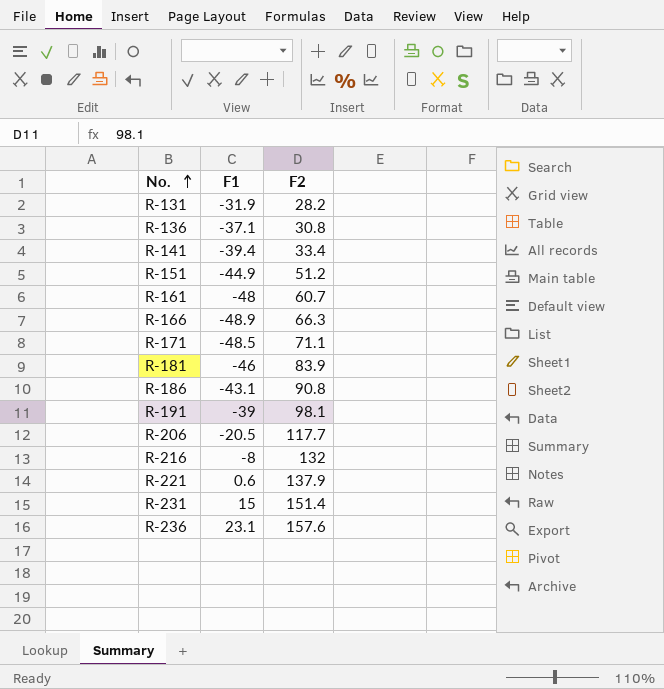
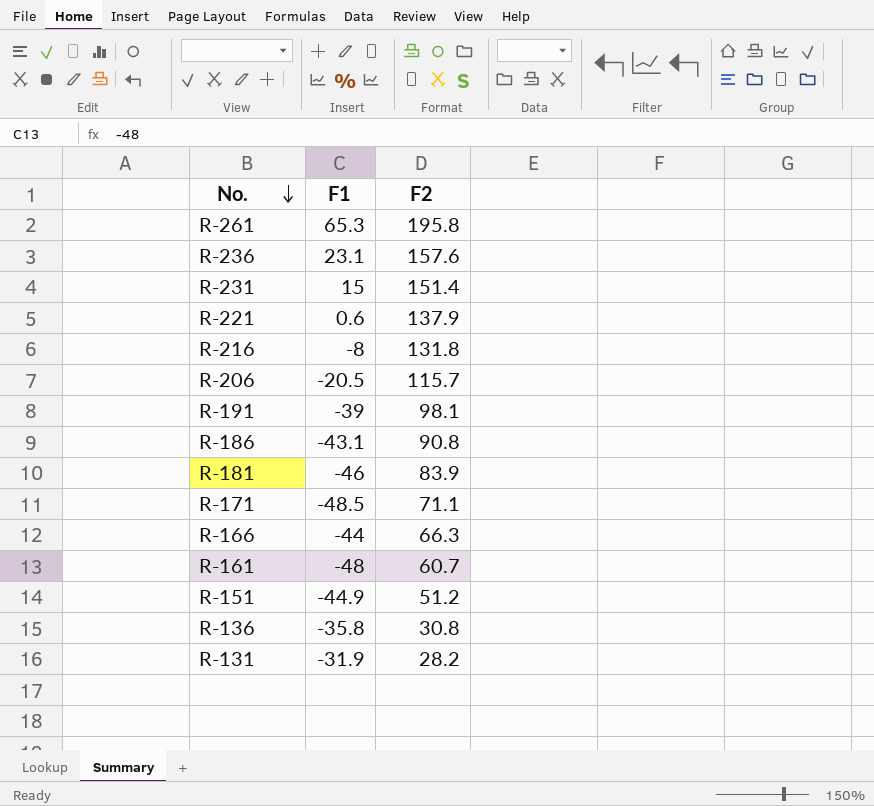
row order: No. ascending -> No. descending
row R-141: -39.4 | 33.4 -> none
row R-261: none -> 65.3 | 195.8
R-216 | F2: 132 -> 131.8
R-206 | F2: 117.7 -> 115.7
R-166 | F1: -48.9 -> -44
R-136 | F1: -37.1 -> -35.8

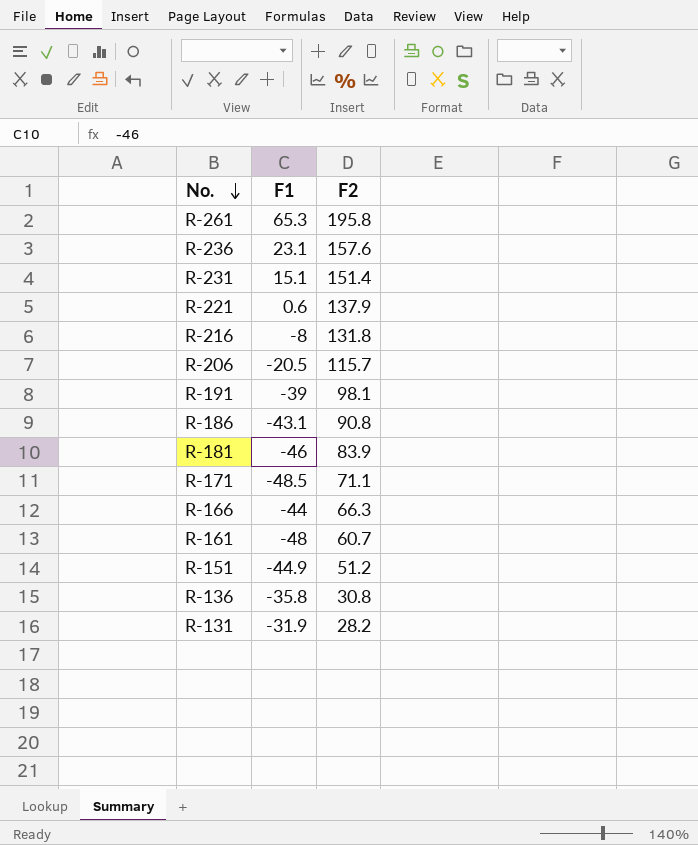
R-231 | F1: 15 -> 15.1

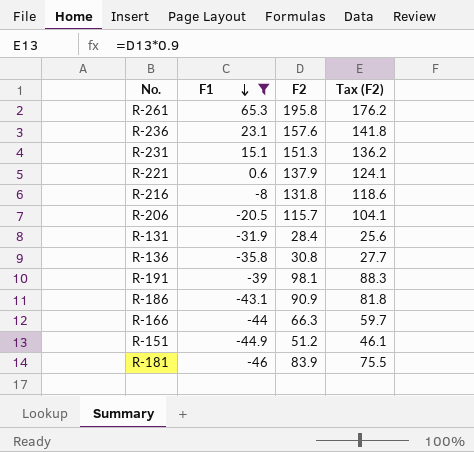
filter: none -> F1 >= -46
row order: No. descending -> F1 descending
column Tax (F2) | formula: none -> [F2] * 0.9
R-231 | F2: 151.4 -> 151.3
R-131 | F2: 28.2 -> 28.4
R-186 | F2: 90.8 -> 90.9

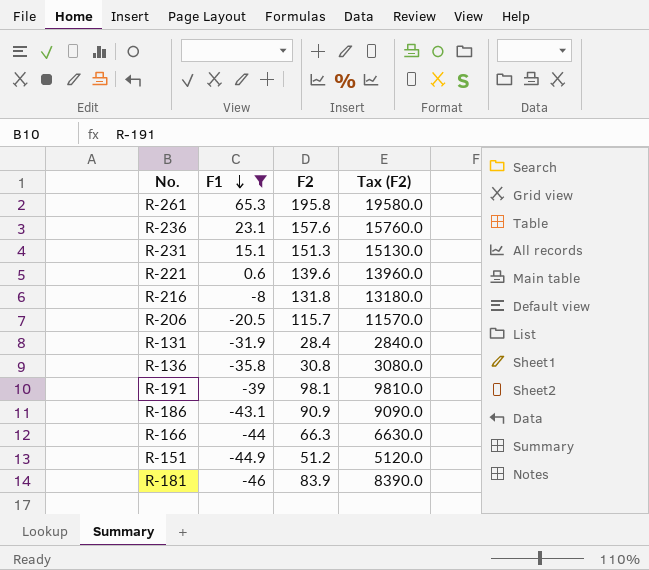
column Tax (F2) | formula: [F2] * 0.9 -> [F2] * 100
R-221 | F2: 137.9 -> 139.6

